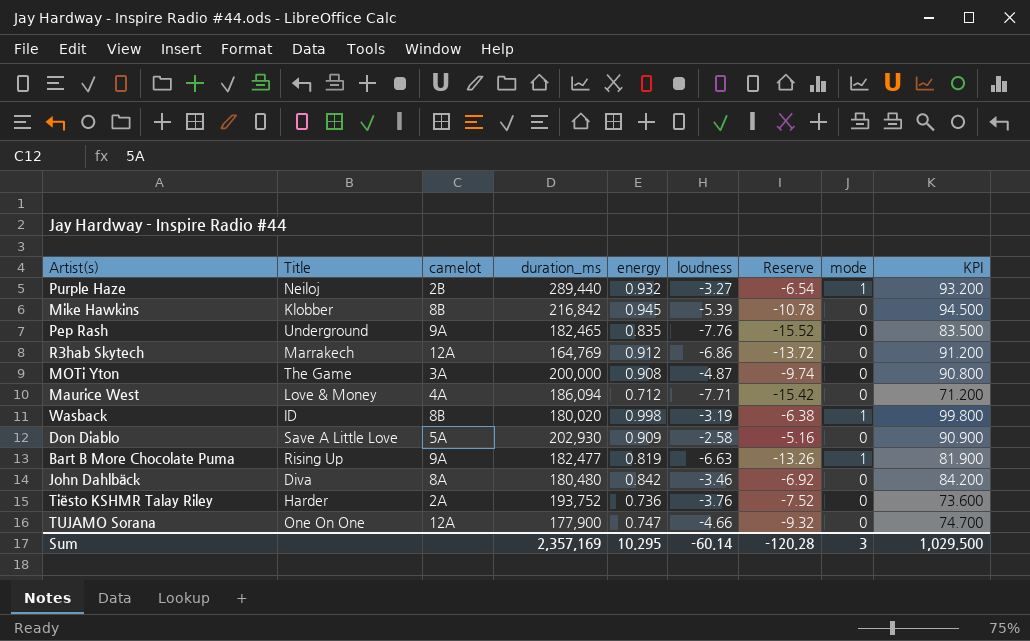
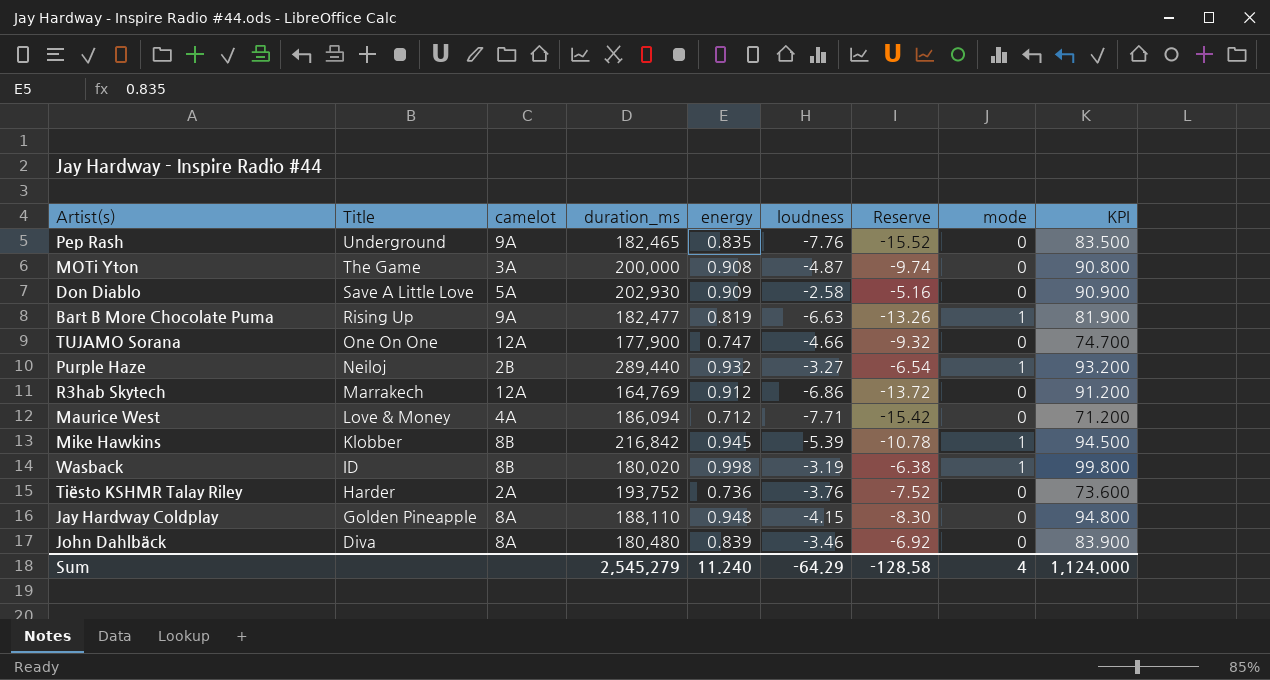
row order: none -> Title descending
Mike Hawkins | mode: 0 -> 1
row Jay Hardway Coldplay: none -> Golden Pineapple | 8A | 188,110 | 0.948 | -4.15 | -8.30 | 0 | 94.800
John Dahlbäck | energy: 0.842 -> 0.839
John Dahlbäck | KPI: 84.200 -> 83.900
Sum | duration_ms: 2,357,169 -> 2,545,279
Sum | energy: 10.295 -> 11.240
Sum | loudness: -60.14 -> -64.29
Sum | Reserve: -120.28 -> -128.58
Sum | mode: 3 -> 4
Sum | KPI: 1,029.500 -> 1,124.000

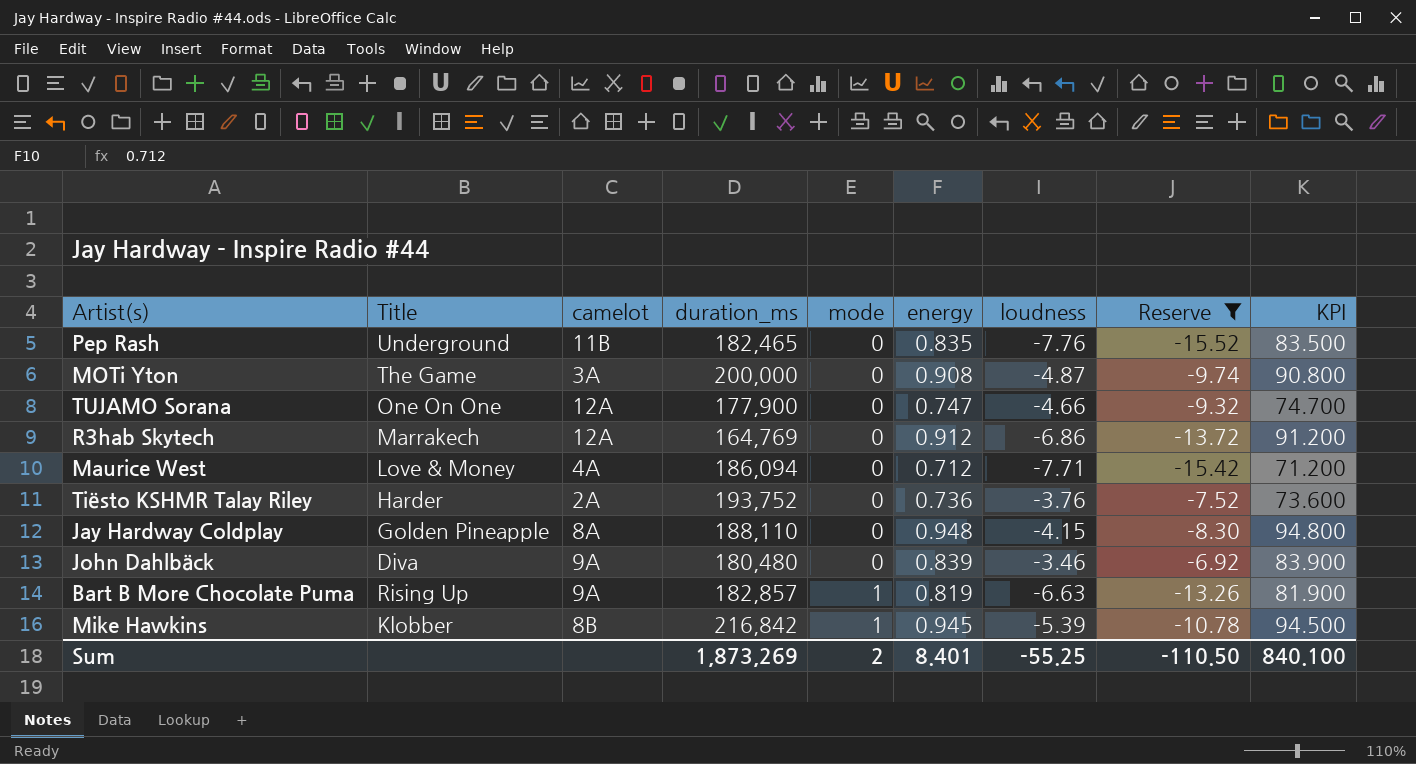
filter: none -> Reserve <= -6.92
row order: Title descending -> mode ascending
column mode | position: 8 -> 5
Pep Rash | camelot: 9A -> 11B
John Dahlbäck | camelot: 8A -> 9A
Bart B More Chocolate Puma | duration_ms: 182,477 -> 182,857
Sum | duration_ms: 2,545,279 -> 1,873,269
Sum | mode: 4 -> 2
Sum | energy: 11.240 -> 8.401
Sum | loudness: -64.29 -> -55.25
Sum | Reserve: -128.58 -> -110.50
Sum | KPI: 1,124.000 -> 840.100

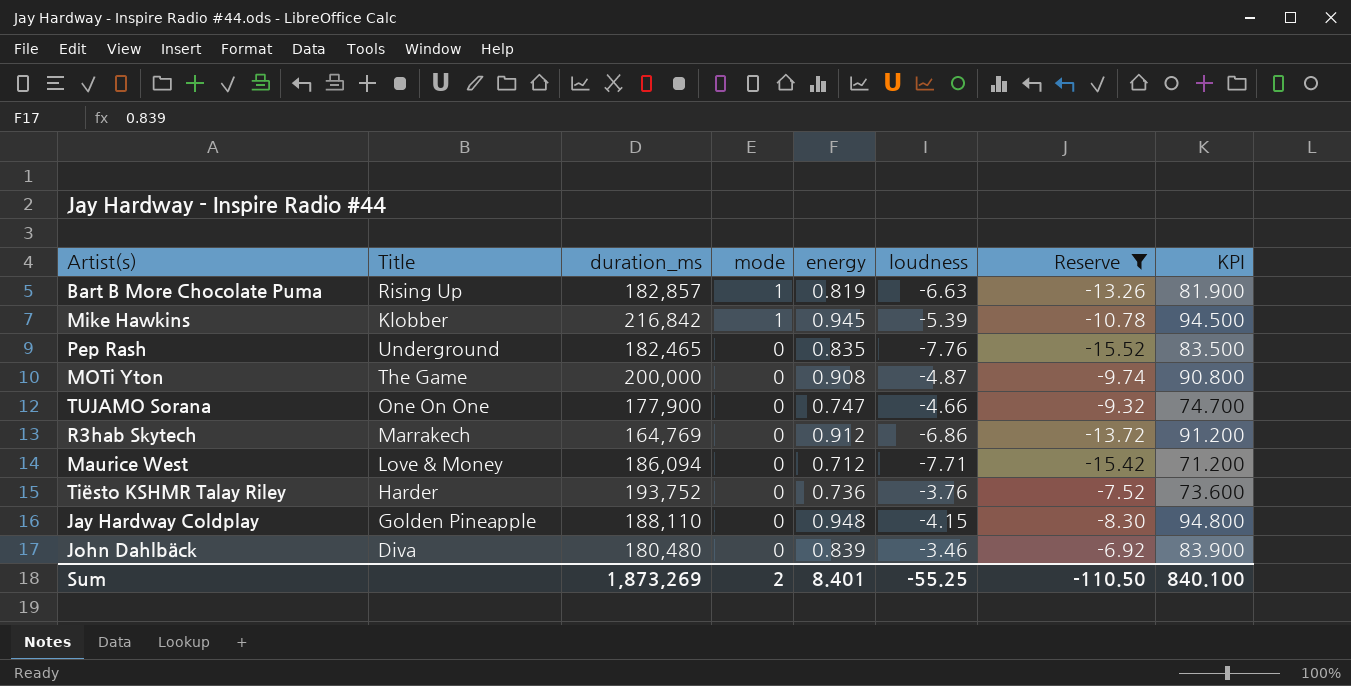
row order: mode ascending -> mode descending
column camelot | position: 3 -> none

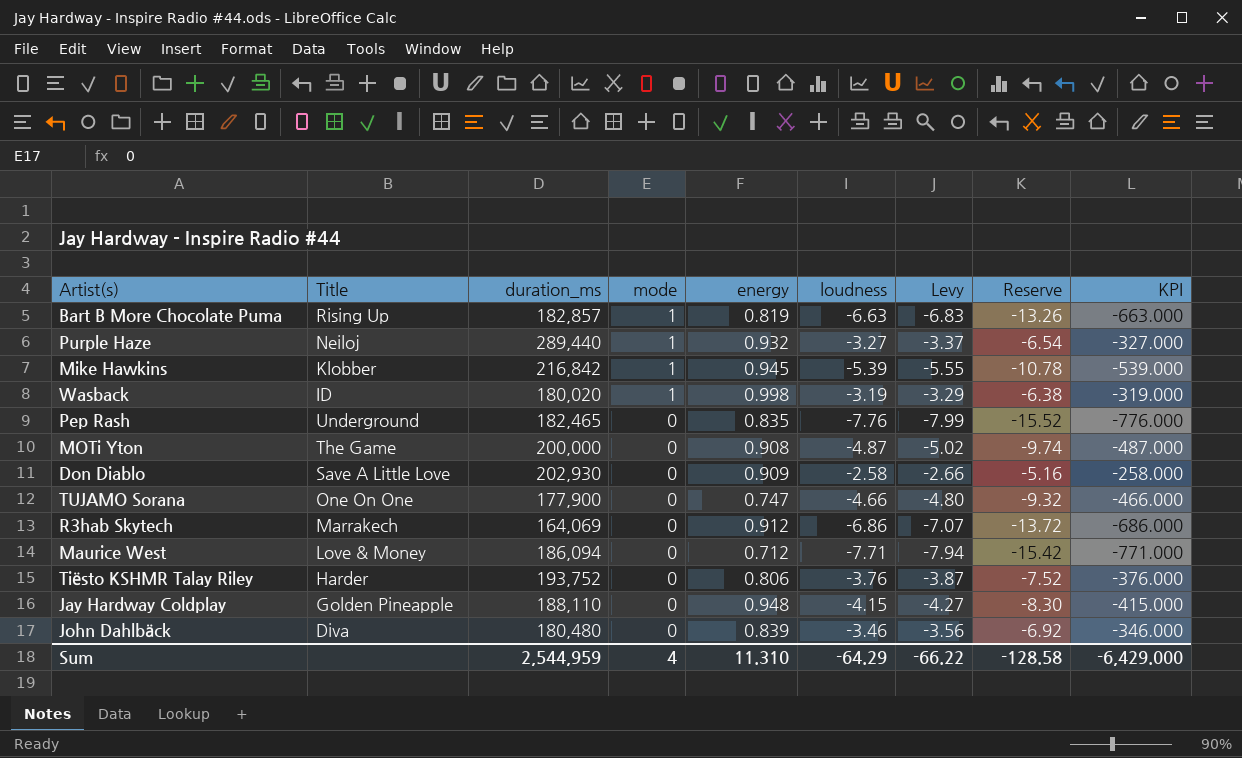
filter: Reserve <= -6.92 -> none
column Levy | formula: none -> [loudness] * 1.03
column KPI | formula: [energy] * 100 -> [loudness] * 100
R3hab Skytech | duration_ms: 164,769 -> 164,069
Tiësto KSHMR Talay Riley | energy: 0.736 -> 0.806
Sum | duration_ms: 1,873,269 -> 2,544,959
Sum | mode: 2 -> 4
Sum | energy: 8.401 -> 11.310
Sum | loudness: -55.25 -> -64.29
Sum | Reserve: -110.50 -> -128.58
Sum | KPI: 840.100 -> -6,429.000

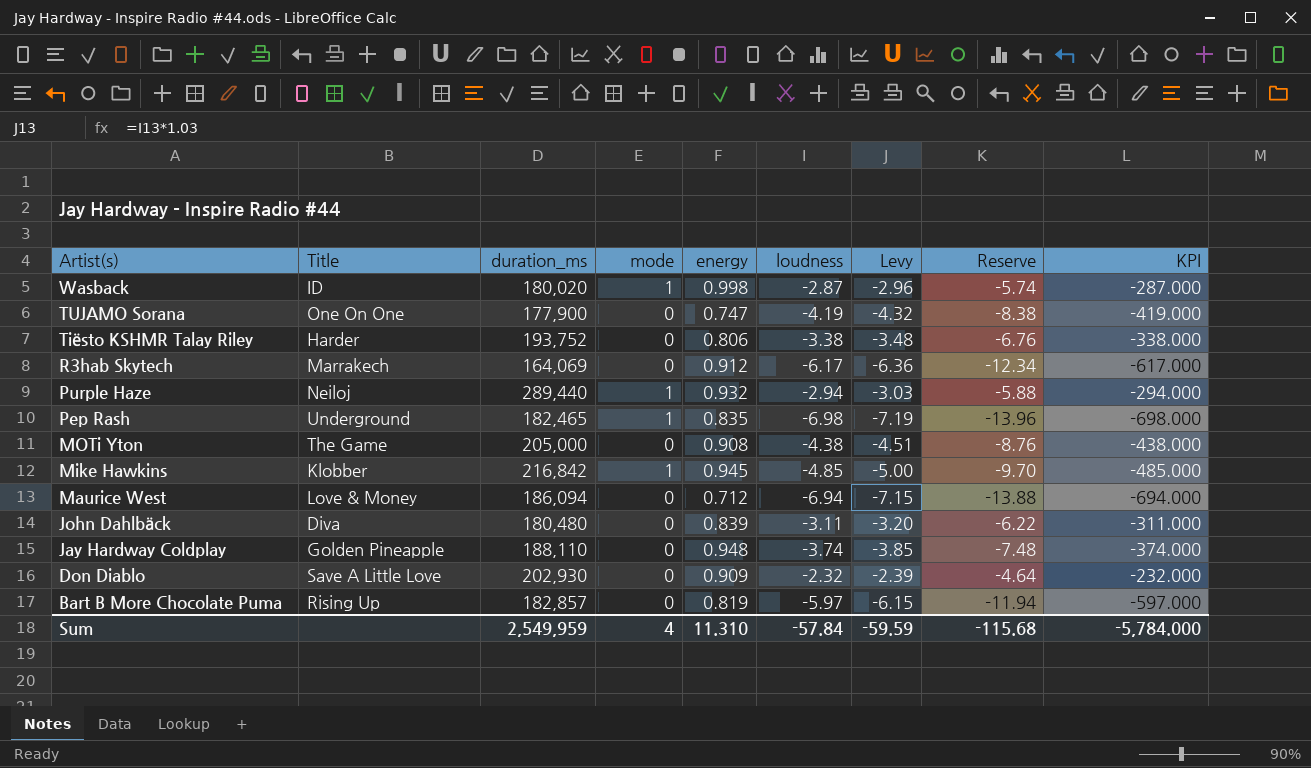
row order: mode descending -> Artist(s) descending
Wasback | loudness: -3.19 -> -2.87
Wasback | Levy: -3.29 -> -2.96
Wasback | Reserve: -6.38 -> -5.74
Wasback | KPI: -319.000 -> -287.000
TUJAMO Sorana | loudness: -4.66 -> -4.19
TUJAMO Sorana | Levy: -4.80 -> -4.32
TUJAMO Sorana | Reserve: -9.32 -> -8.38
TUJAMO Sorana | KPI: -466.000 -> -419.000
Tiësto KSHMR Talay Riley | loudness: -3.76 -> -3.38
Tiësto KSHMR Talay Riley | Levy: -3.87 -> -3.48
Tiësto KSHMR Talay Riley | Reserve: -7.52 -> -6.76
Tiësto KSHMR Talay Riley | KPI: -376.000 -> -338.000
R3hab Skytech | loudness: -6.86 -> -6.17
R3hab Skytech | Levy: -7.07 -> -6.36
R3hab Skytech | Reserve: -13.72 -> -12.34
R3hab Skytech | KPI: -686.000 -> -617.000
Purple Haze | loudness: -3.27 -> -2.94
Purple Haze | Levy: -3.37 -> -3.03
Purple Haze | Reserve: -6.54 -> -5.88
Purple Haze | KPI: -327.000 -> -294.000
Pep Rash | mode: 0 -> 1
Pep Rash | loudness: -7.76 -> -6.98
Pep Rash | Levy: -7.99 -> -7.19
Pep Rash | Reserve: -15.52 -> -13.96
Pep Rash | KPI: -776.000 -> -698.000
MOTi Yton | duration_ms: 200,000 -> 205,000
MOTi Yton | loudness: -4.87 -> -4.38
MOTi Yton | Levy: -5.02 -> -4.51
MOTi Yton | Reserve: -9.74 -> -8.76
MOTi Yton | KPI: -487.000 -> -438.000
Mike Hawkins | loudness: -5.39 -> -4.85
Mike Hawkins | Levy: -5.55 -> -5.00
Mike Hawkins | Reserve: -10.78 -> -9.70
Mike Hawkins | KPI: -539.000 -> -485.000
Maurice West | loudness: -7.71 -> -6.94
Maurice West | Levy: -7.94 -> -7.15
Maurice West | Reserve: -15.42 -> -13.88
Maurice West | KPI: -771.000 -> -694.000
John Dahlbäck | loudness: -3.46 -> -3.11
John Dahlbäck | Levy: -3.56 -> -3.20
John Dahlbäck | Reserve: -6.92 -> -6.22
John Dahlbäck | KPI: -346.000 -> -311.000
Jay Hardway Coldplay | loudness: -4.15 -> -3.74
Jay Hardway Coldplay | Levy: -4.27 -> -3.85
Jay Hardway Coldplay | Reserve: -8.30 -> -7.48
Jay Hardway Coldplay | KPI: -415.000 -> -374.000
Don Diablo | loudness: -2.58 -> -2.32
Don Diablo | Levy: -2.66 -> -2.39
Don Diablo | Reserve: -5.16 -> -4.64
Don Diablo | KPI: -258.000 -> -232.000
Bart B More Chocolate Puma | mode: 1 -> 0
Bart B More Chocolate Puma | loudness: -6.63 -> -5.97
Bart B More Chocolate Puma | Levy: -6.83 -> -6.15
Bart B More Chocolate Puma | Reserve: -13.26 -> -11.94
Bart B More Chocolate Puma | KPI: -663.000 -> -597.000
Sum | duration_ms: 2,544,959 -> 2,549,959
Sum | loudness: -64.29 -> -57.84
Sum | Levy: -66.22 -> -59.59
Sum | Reserve: -128.58 -> -115.68
Sum | KPI: -6,429.000 -> -5,784.000

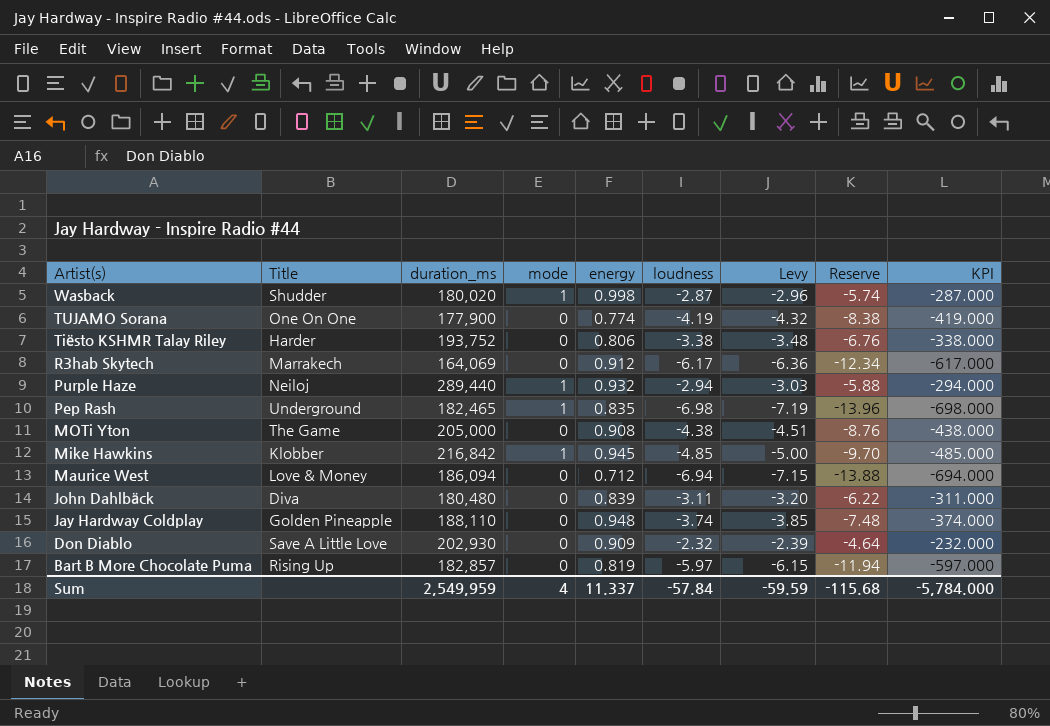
Wasback | Title: ID -> Shudder
TUJAMO Sorana | energy: 0.747 -> 0.774
Sum | energy: 11.310 -> 11.337

